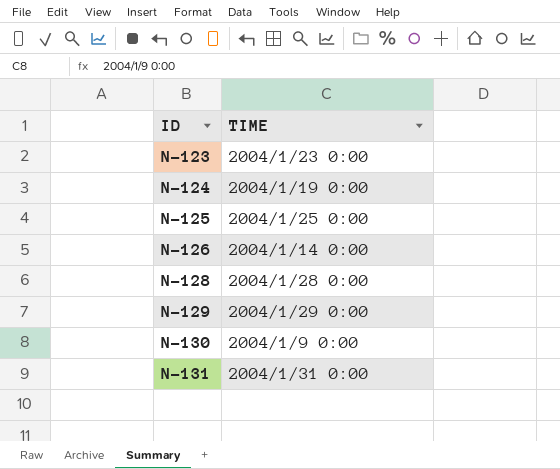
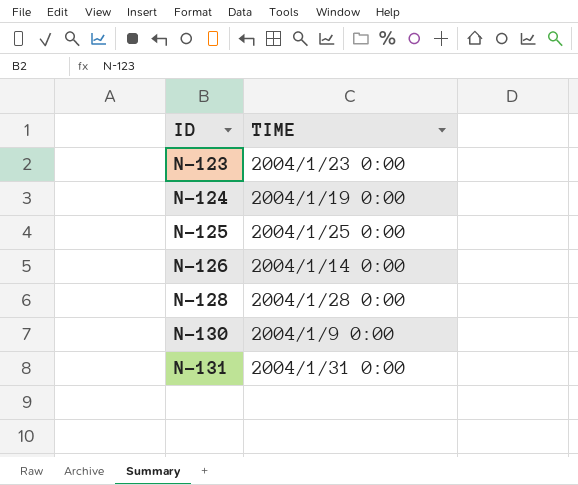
row N-129: 2004/1/29 0:00 -> none

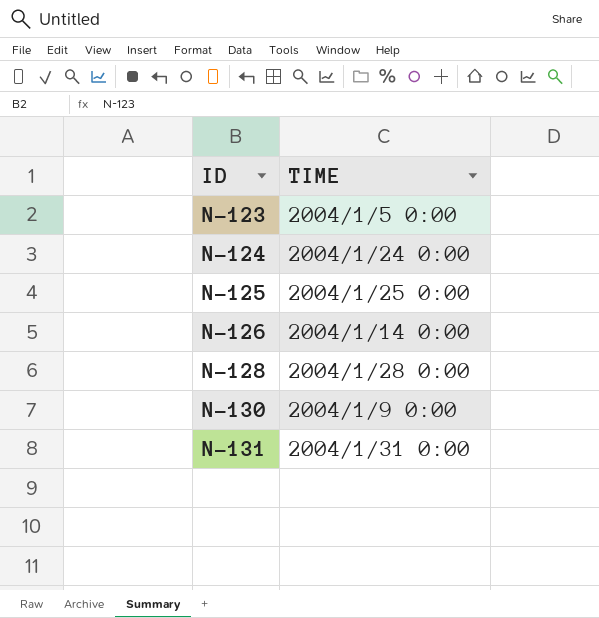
N-123 | TIME: 2004/1/23 0:00 -> 2004/1/5 0:00
N-124 | TIME: 2004/1/19 0:00 -> 2004/1/24 0:00

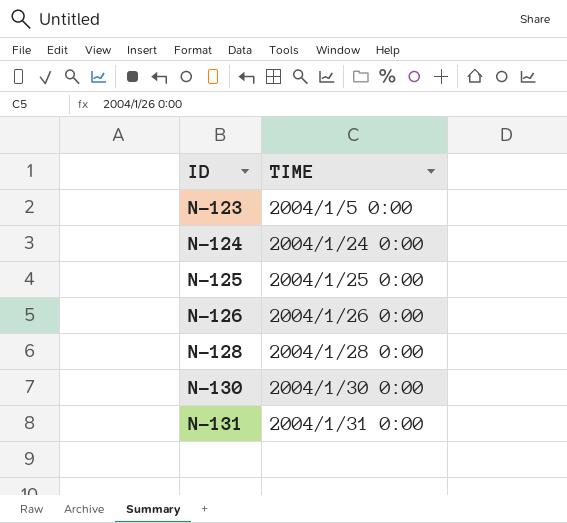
N-126 | TIME: 2004/1/14 0:00 -> 2004/1/26 0:00
N-130 | TIME: 2004/1/9 0:00 -> 2004/1/30 0:00

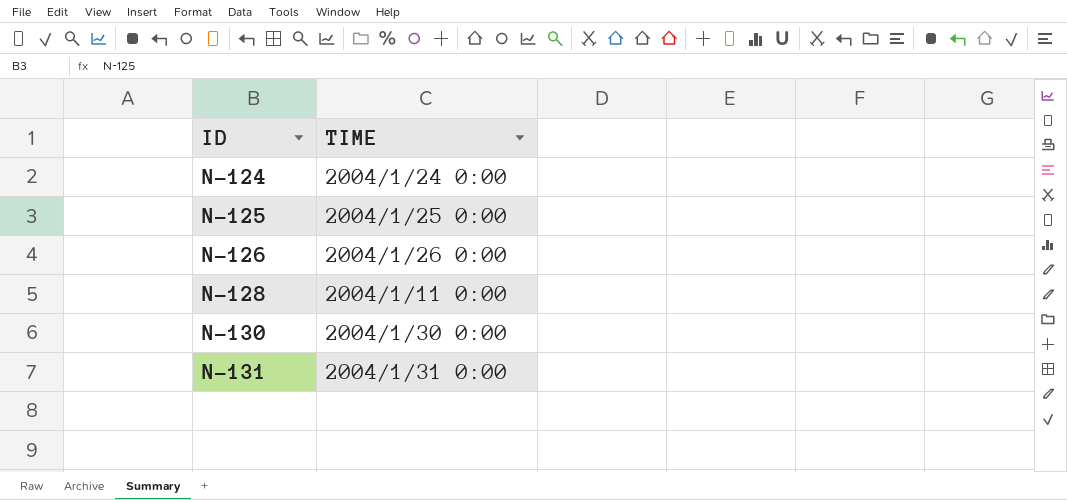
row N-123: 2004/1/5 0:00 -> none
N-128 | TIME: 2004/1/28 0:00 -> 2004/1/11 0:00

